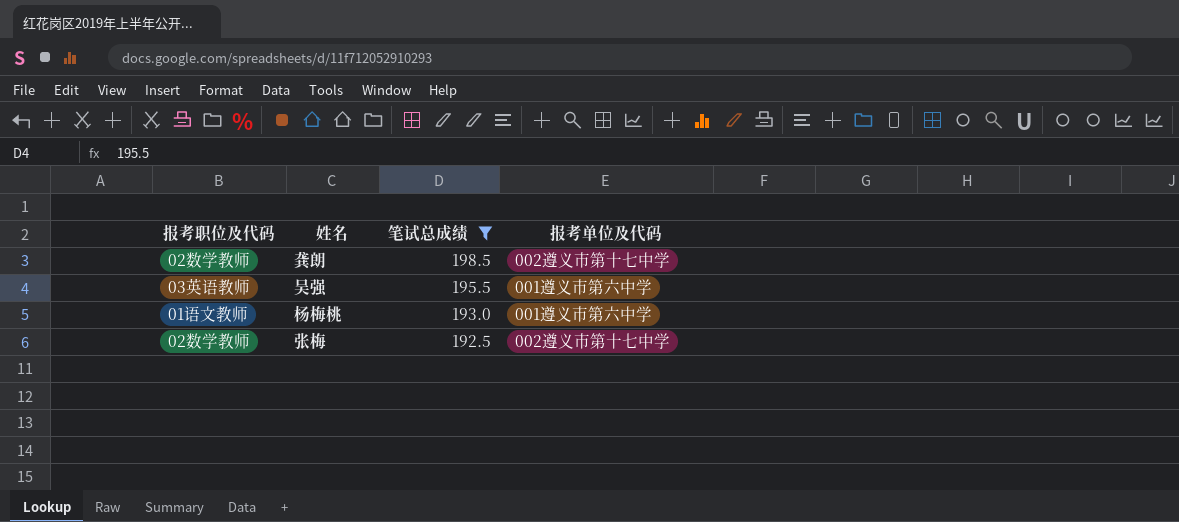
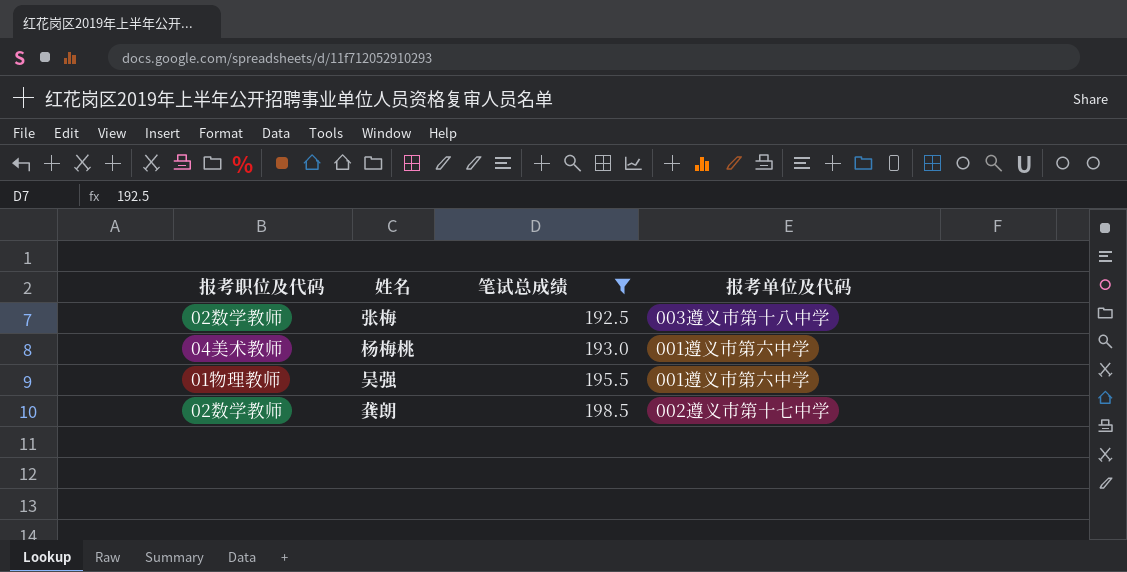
row order: 笔试总成绩 descending -> 笔试总成绩 ascending
张梅 | 报考单位及代码: 002遵义市第十七中学 -> 003遵义市第十八中学
杨梅桃 | 报考职位及代码: 01语文教师 -> 04美术教师
吴强 | 报考职位及代码: 03英语教师 -> 01物理教师

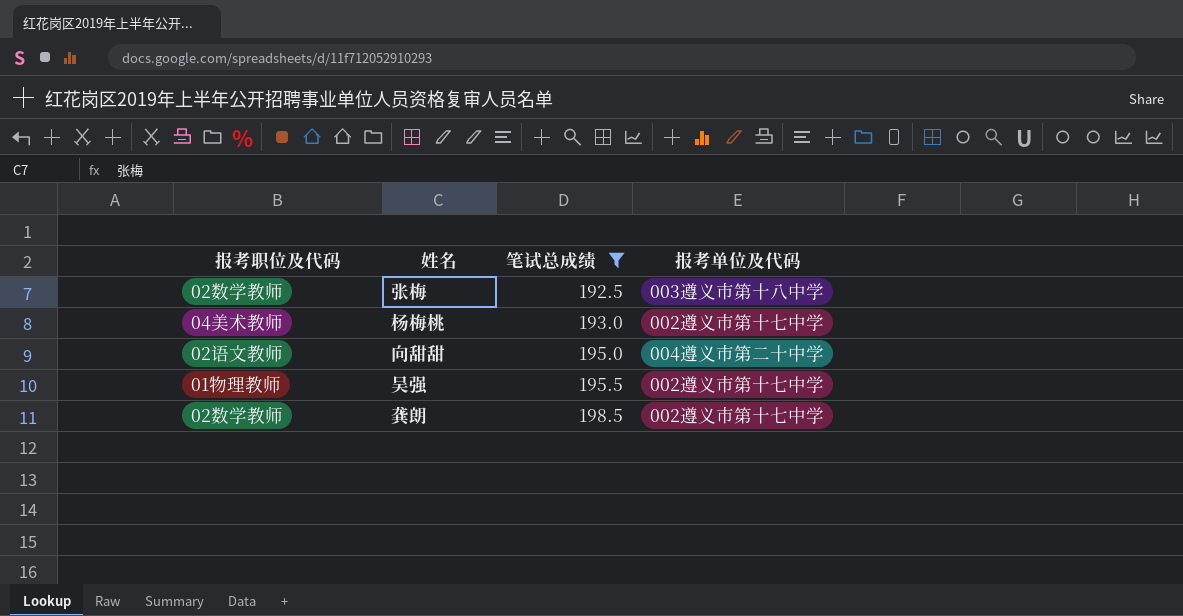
杨梅桃 | 报考单位及代码: 001遵义市第六中学 -> 002遵义市第十七中学
row 向甜甜: none -> 02语文教师 | 195.0 | 004遵义市第二十中学
吴强 | 报考单位及代码: 001遵义市第六中学 -> 002遵义市第十七中学

